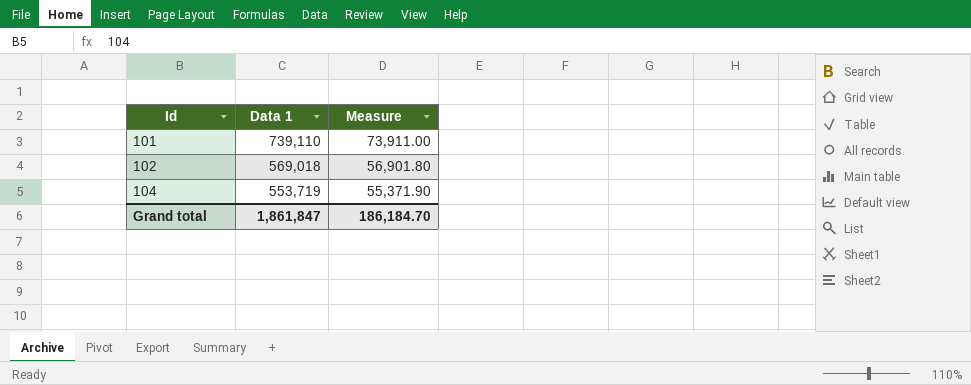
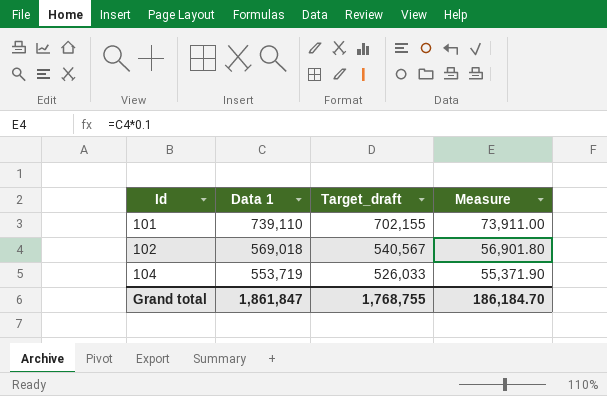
column Target_draft | formula: none -> [Data 1] * 0.95

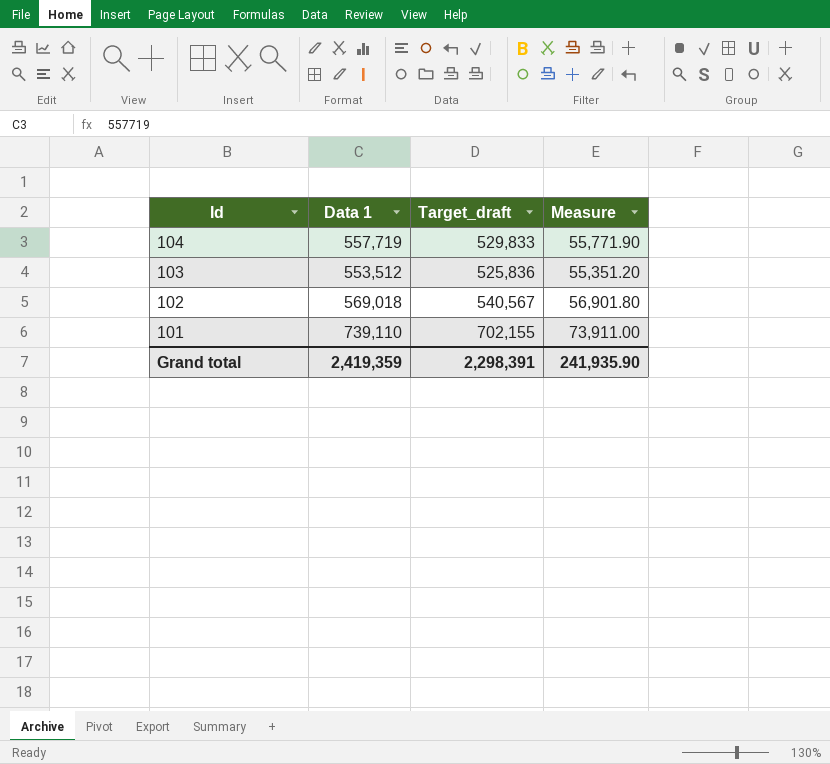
row order: Id ascending -> Id descending
104 | Data 1: 553,719 -> 557,719
104 | Target_draft: 526,033 -> 529,833
104 | Measure: 55,371.90 -> 55,771.90
row 103: none -> 553,512 | 525,836 | 55,351.20
Grand total | Data 1: 1,861,847 -> 2,419,359
Grand total | Target_draft: 1,768,755 -> 2,298,391
Grand total | Measure: 186,184.70 -> 241,935.90

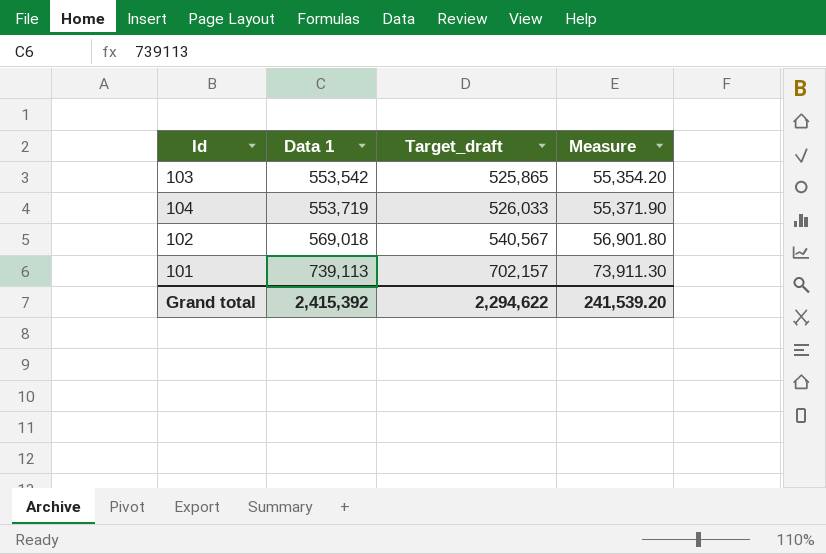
row order: Id descending -> Data 1 ascending
103 | Data 1: 553,512 -> 553,542
103 | Target_draft: 525,836 -> 525,865
103 | Measure: 55,351.20 -> 55,354.20
104 | Data 1: 557,719 -> 553,719
104 | Target_draft: 529,833 -> 526,033
104 | Measure: 55,771.90 -> 55,371.90
101 | Data 1: 739,110 -> 739,113
101 | Target_draft: 702,155 -> 702,157
101 | Measure: 73,911.00 -> 73,911.30
Grand total | Data 1: 2,419,359 -> 2,415,392
Grand total | Target_draft: 2,298,391 -> 2,294,622
Grand total | Measure: 241,935.90 -> 241,539.20

